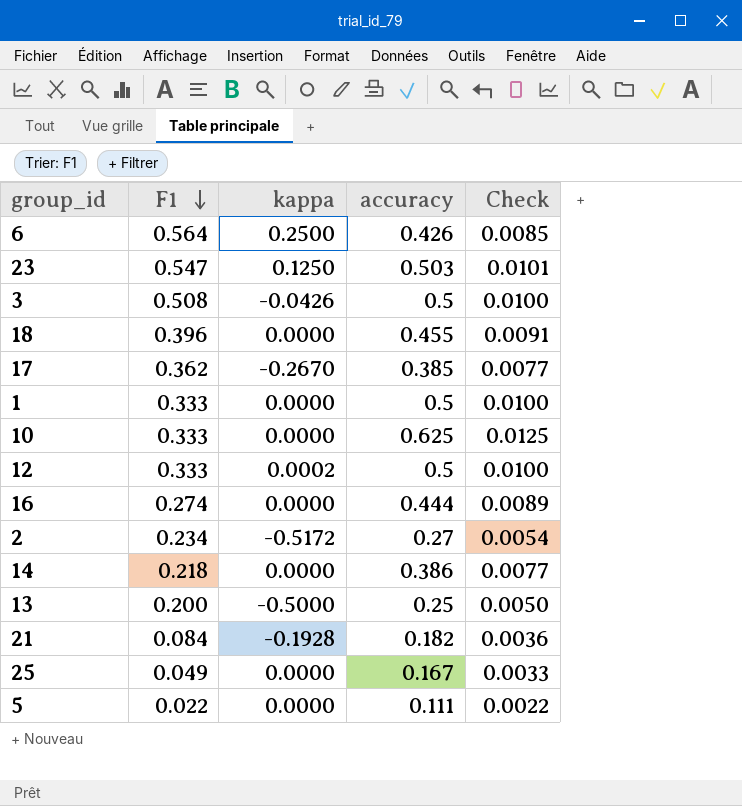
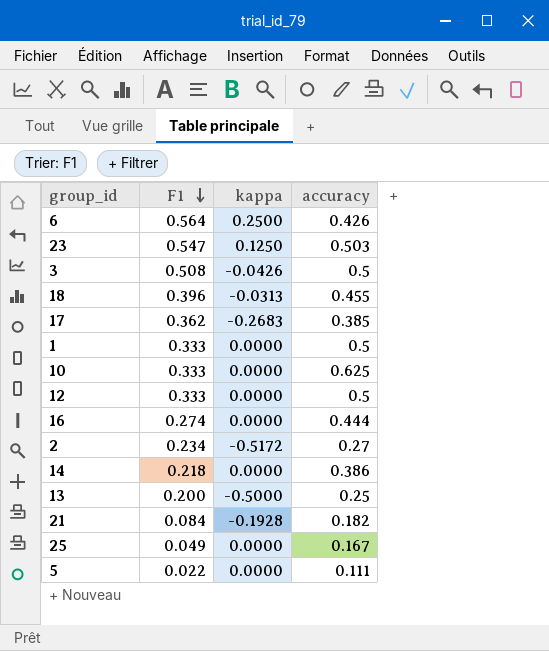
column Check | formula: [accuracy] * 0.02 -> none
18 | kappa: 0.0000 -> -0.0313
17 | kappa: -0.2670 -> -0.2683
12 | kappa: 0.0002 -> 0.0000

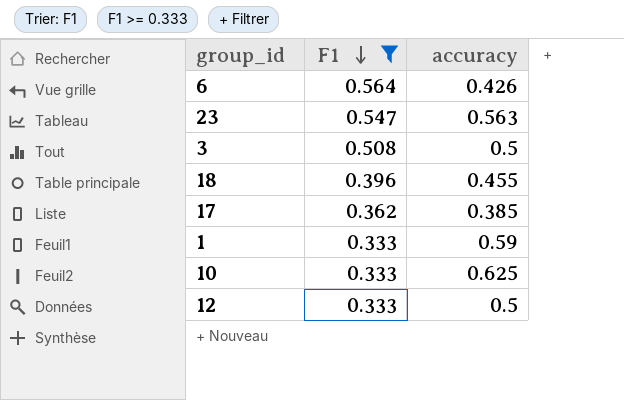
filter: none -> F1 >= 0.333
column kappa | position: 3 -> none
23 | accuracy: 0.503 -> 0.563
1 | accuracy: 0.5 -> 0.59

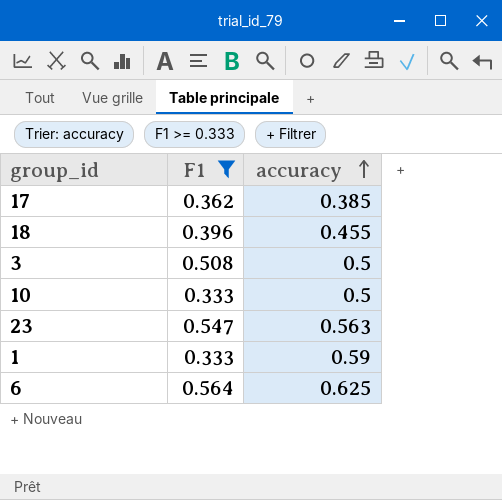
row order: F1 descending -> accuracy ascending
row 12: 0.333 | 0.5 -> none
10 | accuracy: 0.625 -> 0.5
6 | accuracy: 0.426 -> 0.625

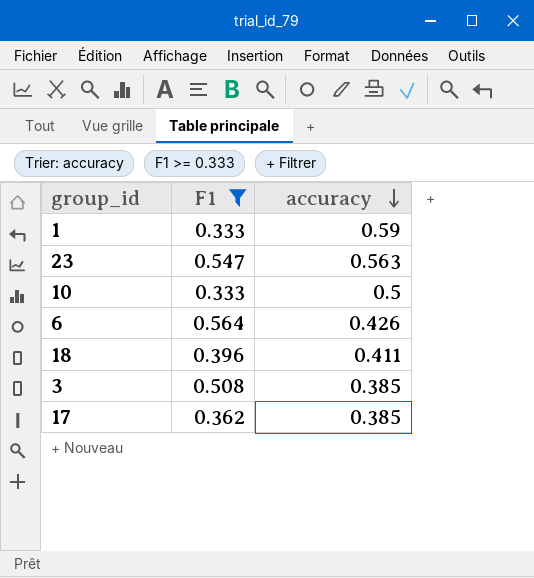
row order: accuracy ascending -> accuracy descending
6 | accuracy: 0.625 -> 0.426
18 | accuracy: 0.455 -> 0.411
3 | accuracy: 0.5 -> 0.385

